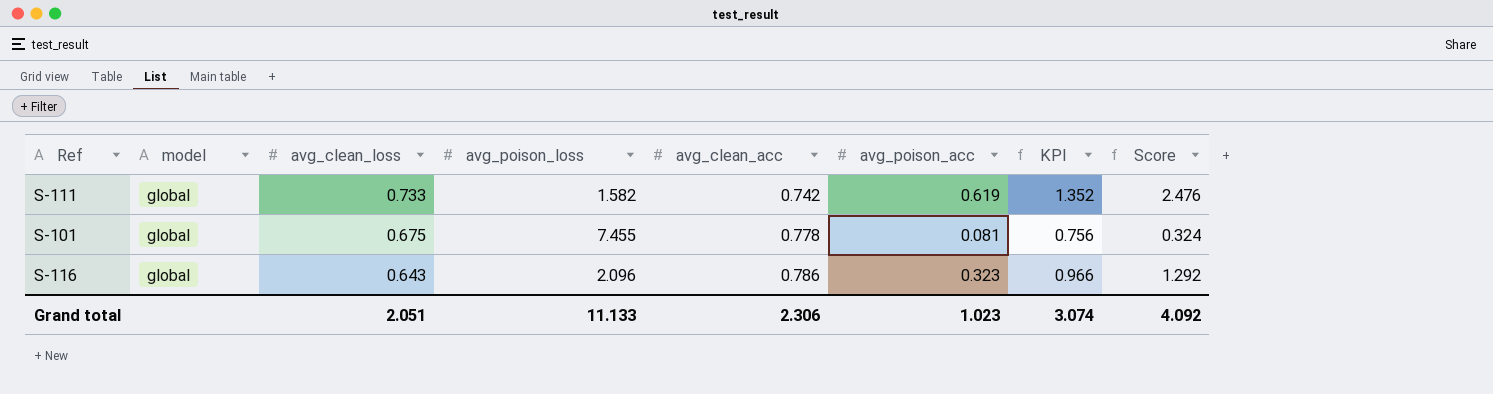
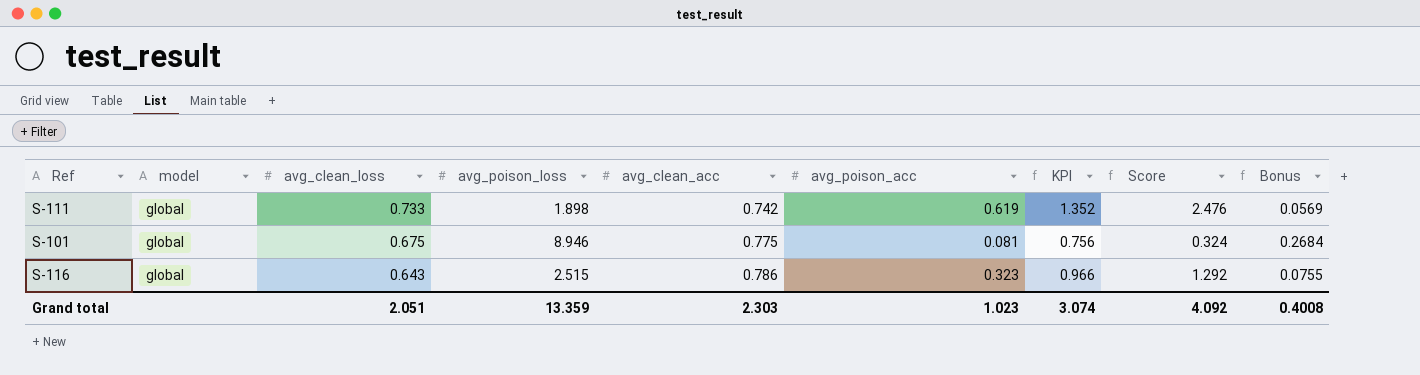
column Bonus | formula: none -> [avg_poison_loss] * 0.03
S-111 | avg_poison_loss: 1.582 -> 1.898
S-101 | avg_poison_loss: 7.455 -> 8.946
S-101 | avg_clean_acc: 0.778 -> 0.775
S-116 | avg_poison_loss: 2.096 -> 2.515
Grand total | avg_poison_loss: 11.133 -> 13.359
Grand total | avg_clean_acc: 2.306 -> 2.303

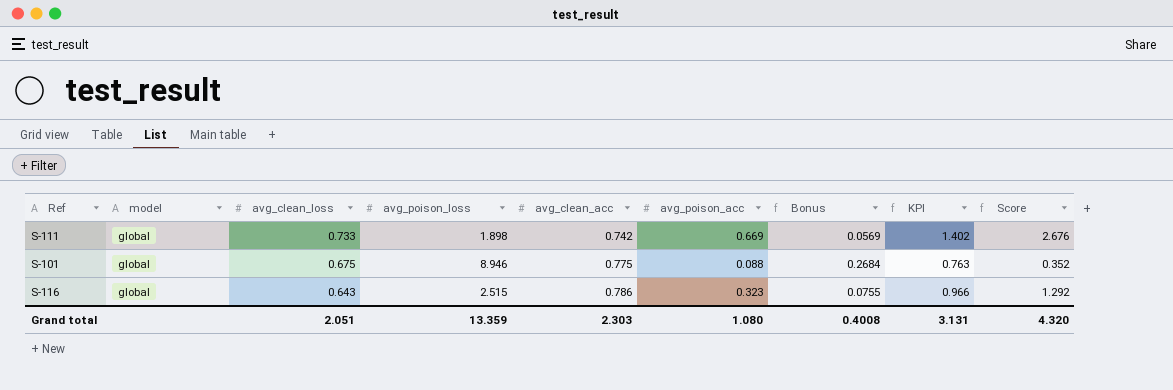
column Bonus | position: 9 -> 7
S-111 | avg_poison_acc: 0.619 -> 0.669
S-111 | KPI: 1.352 -> 1.402
S-111 | Score: 2.476 -> 2.676
S-101 | avg_poison_acc: 0.081 -> 0.088
S-101 | KPI: 0.756 -> 0.763
S-101 | Score: 0.324 -> 0.352
Grand total | avg_poison_acc: 1.023 -> 1.080
Grand total | KPI: 3.074 -> 3.131
Grand total | Score: 4.092 -> 4.320

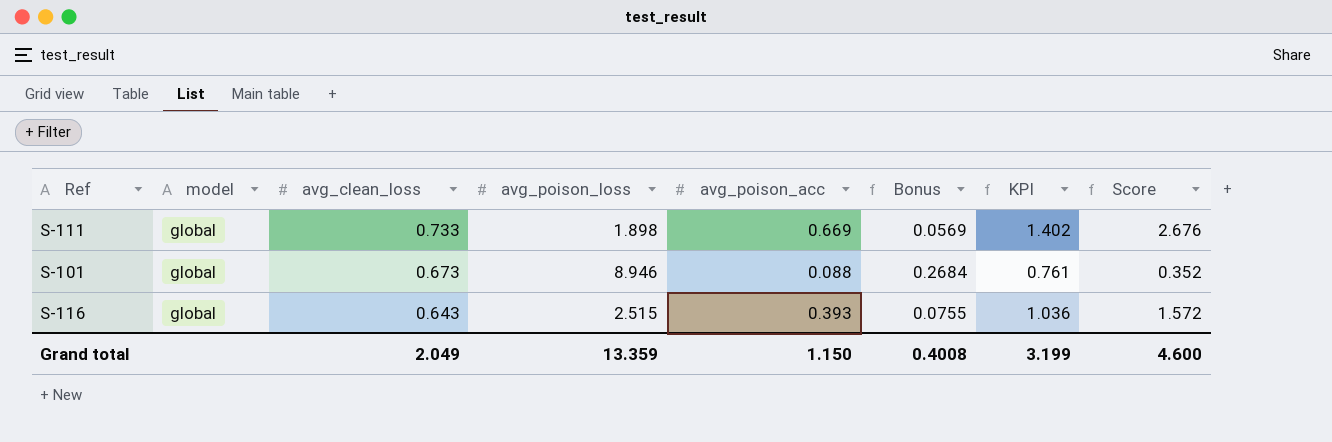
column avg_clean_acc | position: 5 -> none
S-101 | avg_clean_loss: 0.675 -> 0.673
S-101 | KPI: 0.763 -> 0.761
S-116 | avg_poison_acc: 0.323 -> 0.393
S-116 | KPI: 0.966 -> 1.036
S-116 | Score: 1.292 -> 1.572
Grand total | avg_clean_loss: 2.051 -> 2.049
Grand total | avg_poison_acc: 1.080 -> 1.150
Grand total | KPI: 3.131 -> 3.199
Grand total | Score: 4.320 -> 4.600

